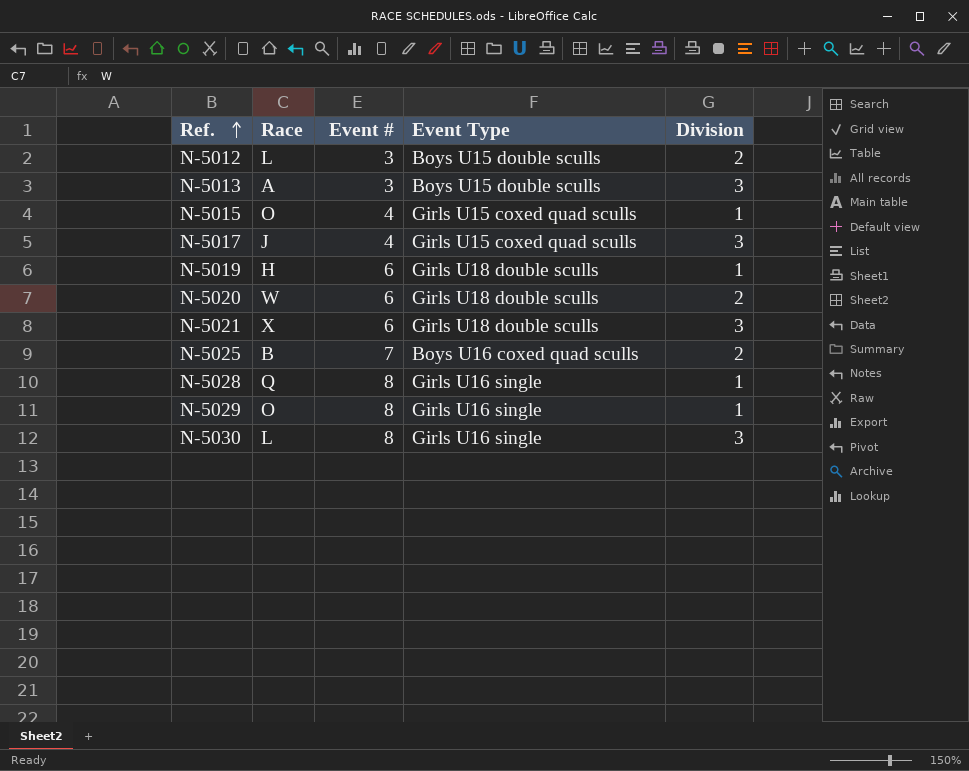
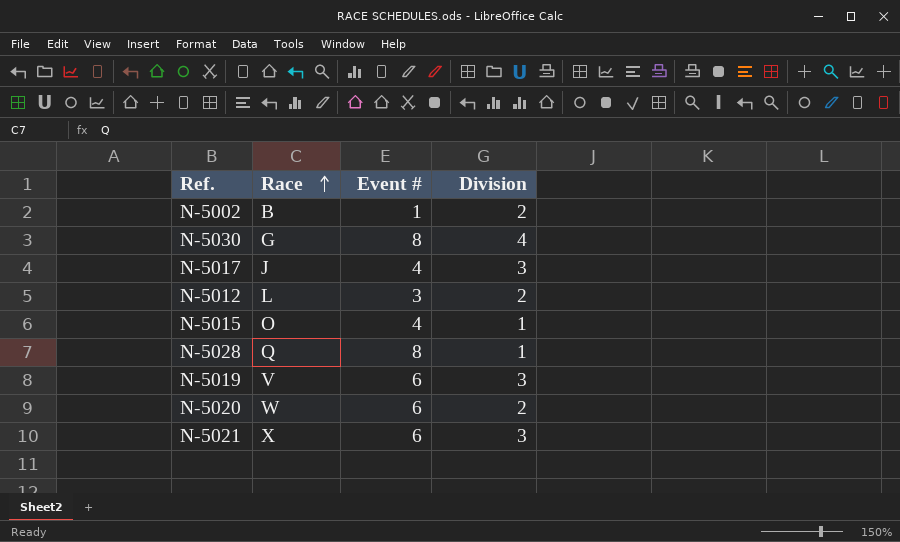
row order: Ref. ascending -> Race ascending
column Event Type | position: 4 -> none
row N-5013: A | 3 | Boys U15 double sculls | 3 -> none
row N-5025: B | 7 | Boys U16 coxed quad sculls | 2 -> none
row N-5029: O | 8 | Girls U16 single | 1 -> none
row N-5002: none -> B | 1 | 2
N-5030 | Race: L -> G
N-5030 | Division: 3 -> 4
N-5019 | Race: H -> V
N-5019 | Division: 1 -> 3

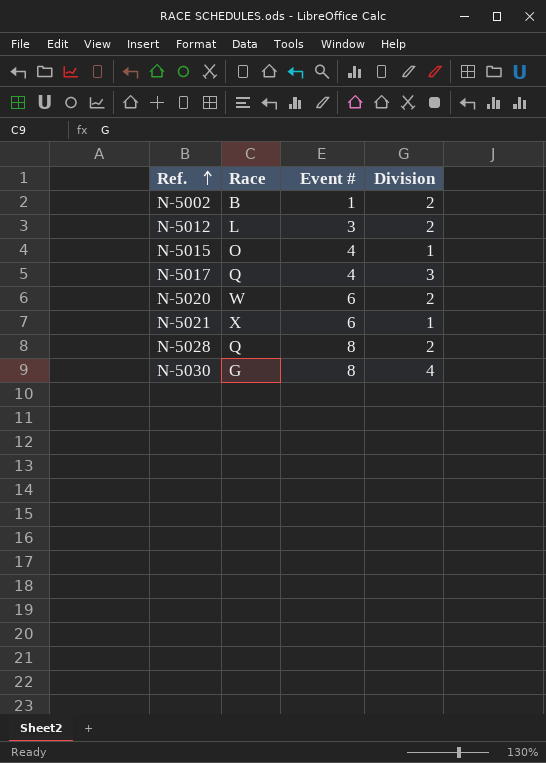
row order: Race ascending -> Ref. ascending
row N-5019: V | 6 | 3 -> none
N-5017 | Race: J -> Q
N-5021 | Division: 3 -> 1
N-5028 | Division: 1 -> 2

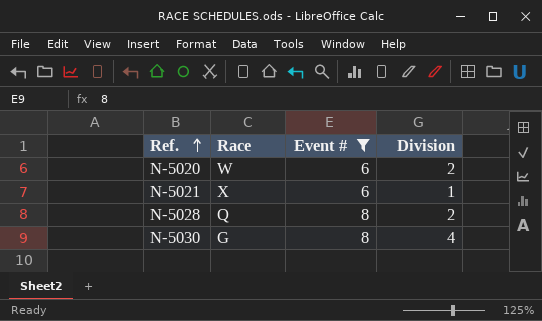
filter: none -> Event # >= 6

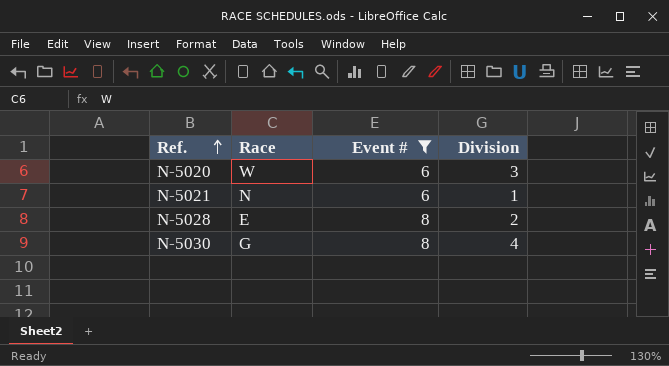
N-5020 | Division: 2 -> 3
N-5021 | Race: X -> N
N-5028 | Race: Q -> E

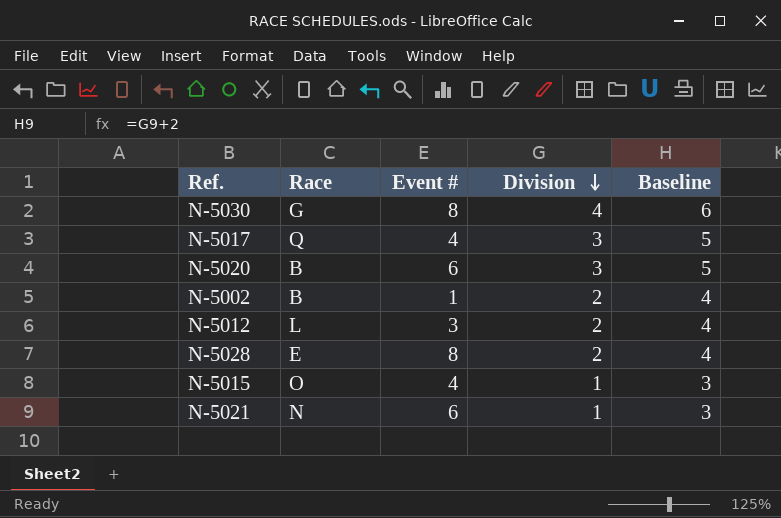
filter: Event # >= 6 -> none
row order: Ref. ascending -> Division descending
column Baseline | formula: none -> [Division] + 2
N-5020 | Race: W -> B

